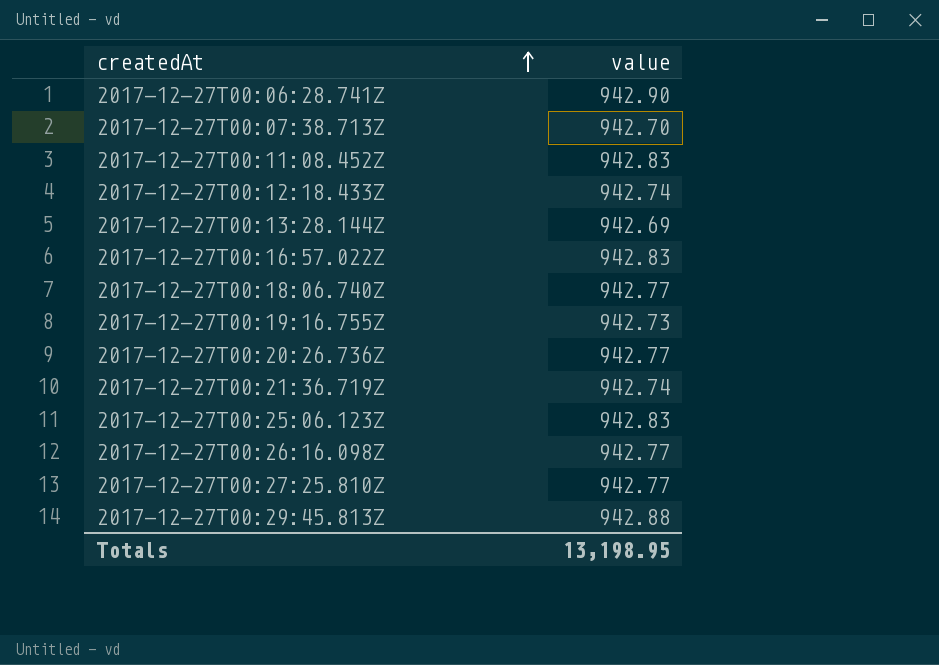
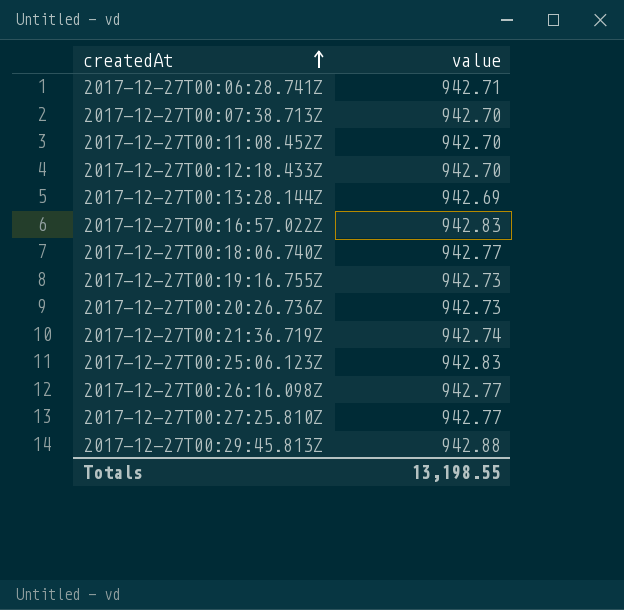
2017-12-27T00:06:28.741Z | value: 942.90 -> 942.71
2017-12-27T00:11:08.452Z | value: 942.83 -> 942.70
2017-12-27T00:12:18.433Z | value: 942.74 -> 942.70
2017-12-27T00:20:26.736Z | value: 942.77 -> 942.73
Totals | value: 13,198.95 -> 13,198.55

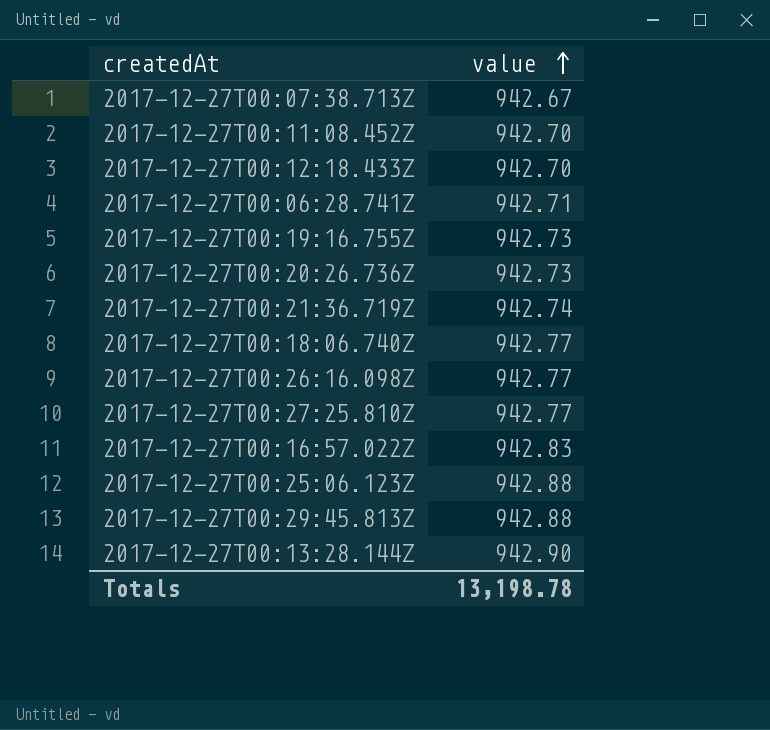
row order: createdAt ascending -> value ascending
2017-12-27T00:07:38.713Z | value: 942.70 -> 942.67
2017-12-27T00:25:06.123Z | value: 942.83 -> 942.88
2017-12-27T00:13:28.144Z | value: 942.69 -> 942.90
Totals | value: 13,198.55 -> 13,198.78

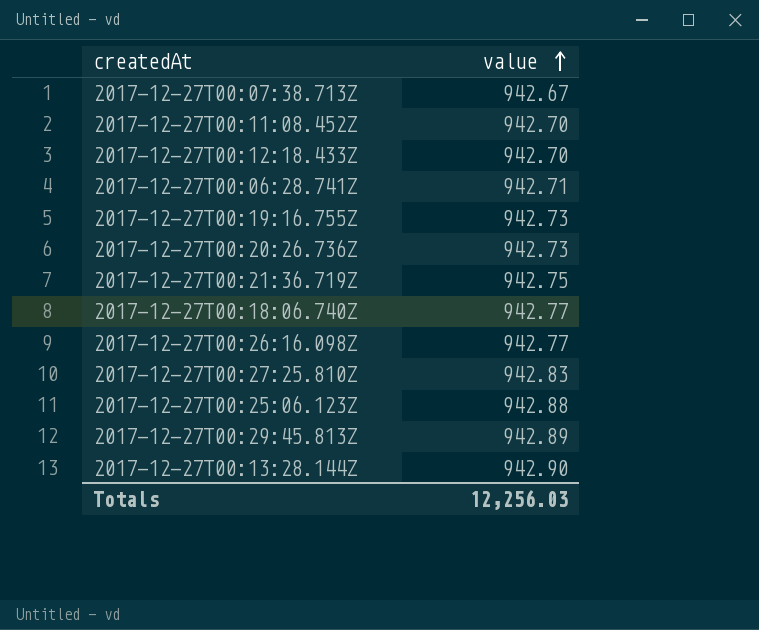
row 2017-12-27T00:16:57.022Z: 942.83 -> none
2017-12-27T00:21:36.719Z | value: 942.74 -> 942.75
2017-12-27T00:27:25.810Z | value: 942.77 -> 942.83
2017-12-27T00:29:45.813Z | value: 942.88 -> 942.89
Totals | value: 13,198.78 -> 12,256.03

